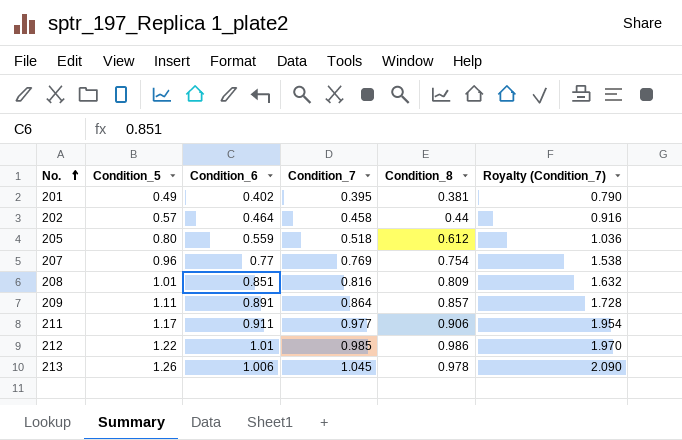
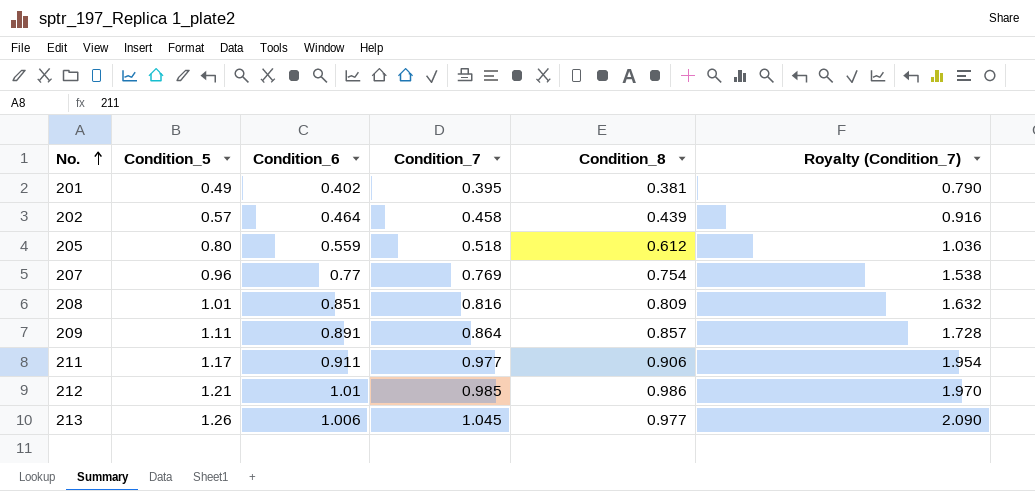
202 | Condition_8: 0.44 -> 0.439
212 | Condition_5: 1.22 -> 1.21
213 | Condition_8: 0.978 -> 0.977

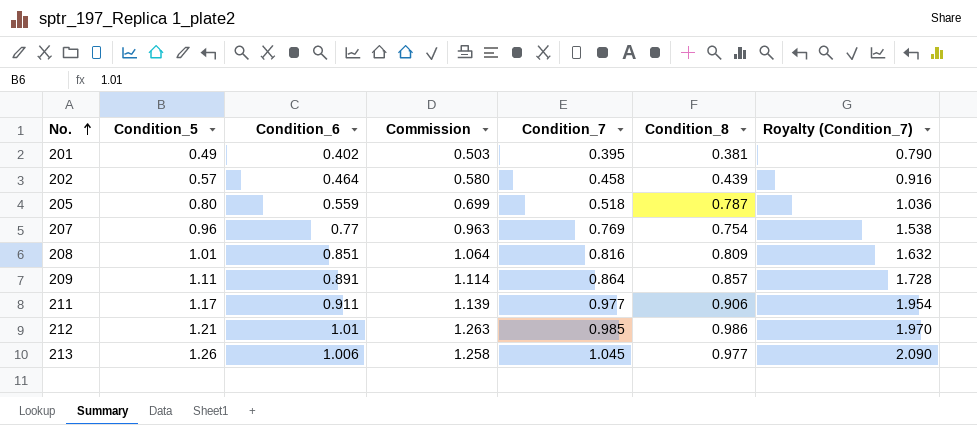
column Commission | formula: none -> [Condition_6] * 1.25
205 | Condition_8: 0.612 -> 0.787

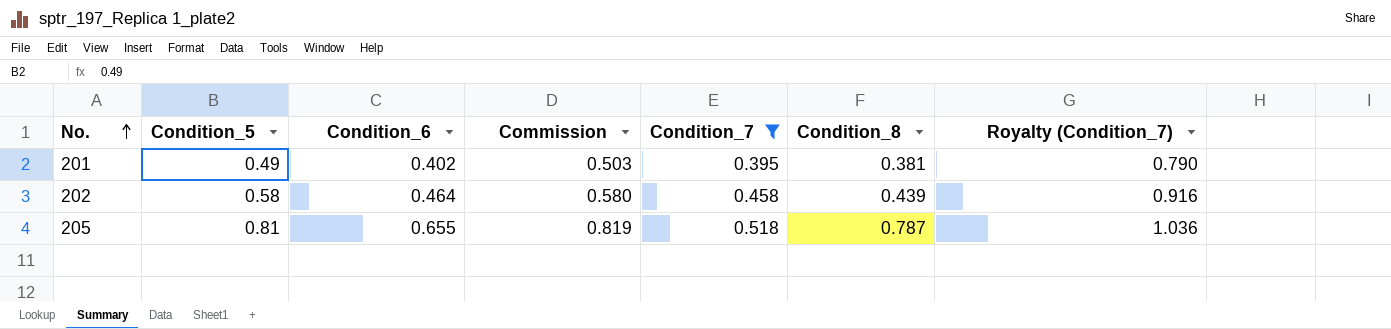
filter: none -> Condition_7 <= 0.518
202 | Condition_5: 0.57 -> 0.58
205 | Condition_5: 0.80 -> 0.81
205 | Condition_6: 0.559 -> 0.655
205 | Commission: 0.699 -> 0.819

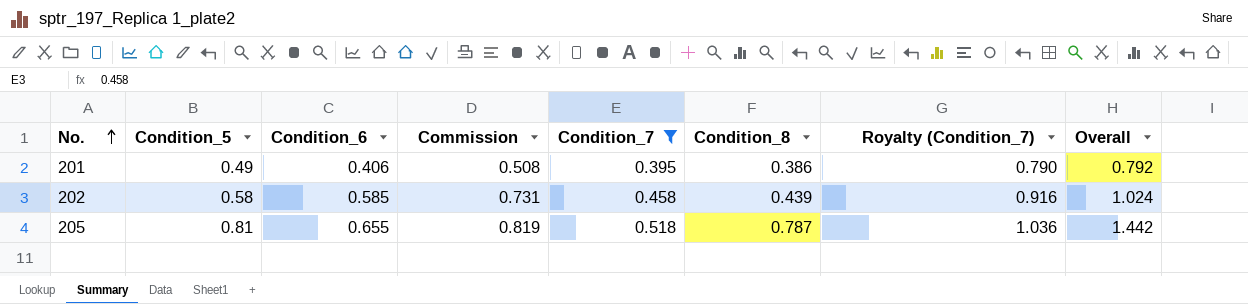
column Overall | formula: none -> [Condition_6] + [Condition_8]
201 | Condition_6: 0.402 -> 0.406
201 | Commission: 0.503 -> 0.508
201 | Condition_8: 0.381 -> 0.386
202 | Condition_6: 0.464 -> 0.585
202 | Commission: 0.580 -> 0.731

